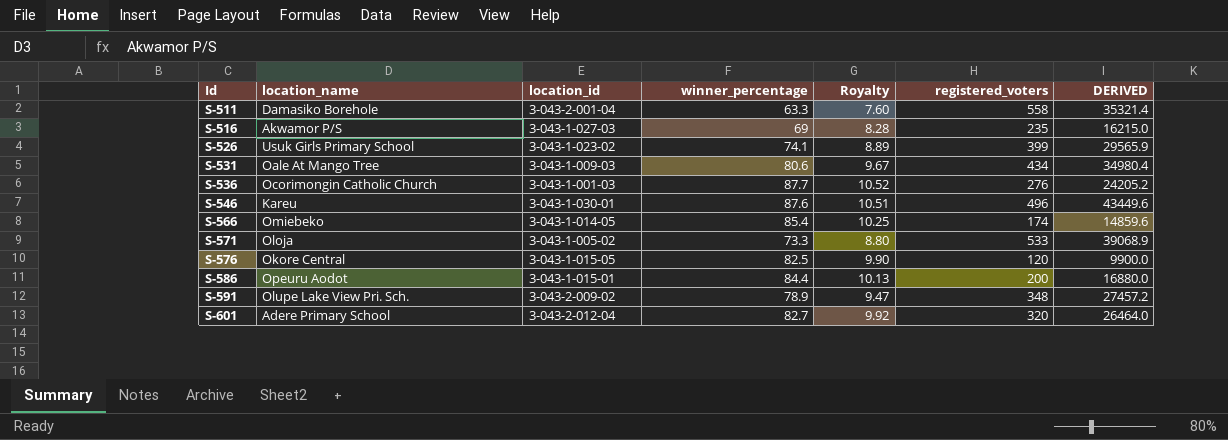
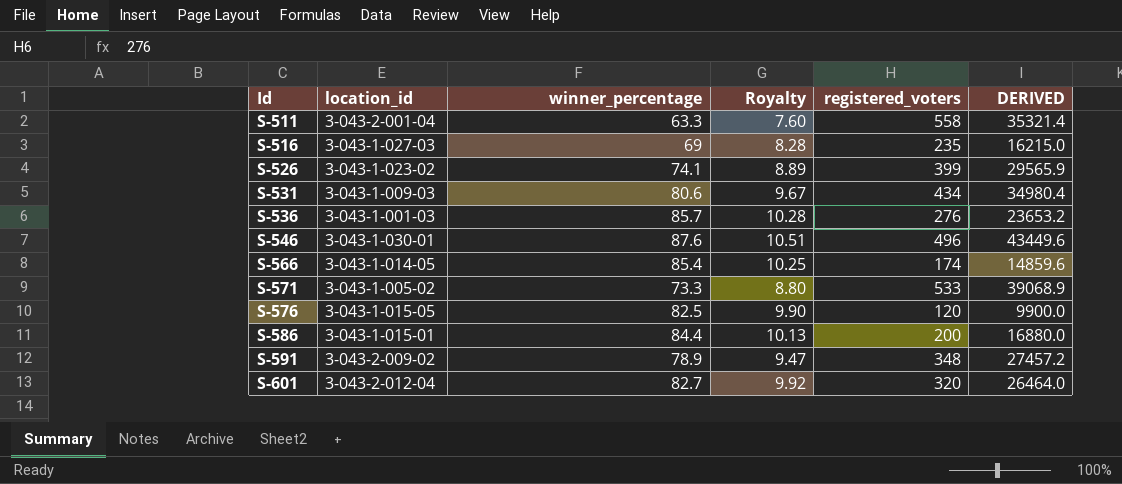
column location_name | position: 2 -> none
S-536 | winner_percentage: 87.7 -> 85.7
S-536 | Royalty: 10.52 -> 10.28
S-536 | DERIVED: 24205.2 -> 23653.2

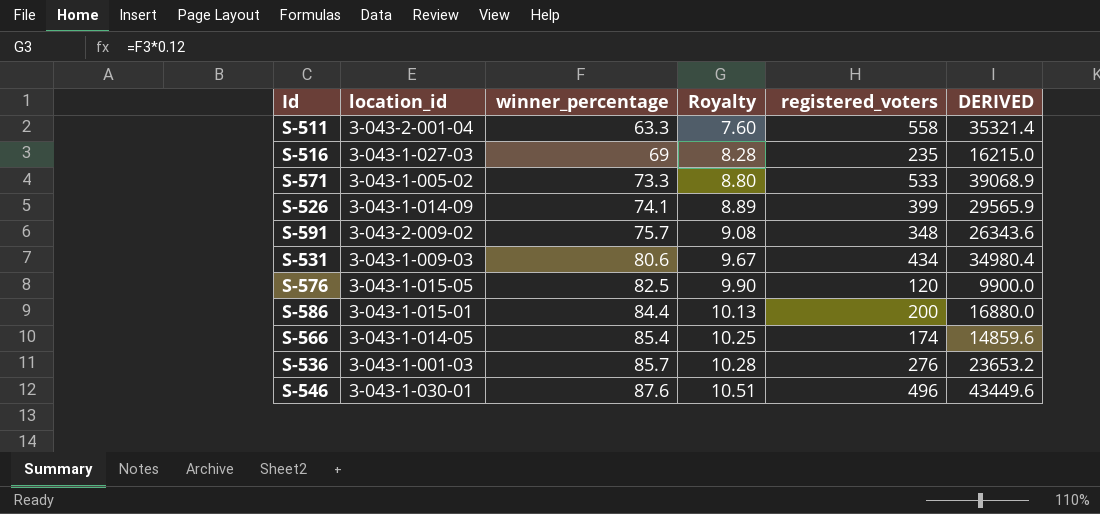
row order: Id ascending -> winner_percentage ascending
row S-601: 3-043-2-012-04 | 82.7 | 9.92 | 320 | 26464.0 -> none
S-526 | location_id: 3-043-1-023-02 -> 3-043-1-014-09
S-591 | winner_percentage: 78.9 -> 75.7
S-591 | Royalty: 9.47 -> 9.08
S-591 | DERIVED: 27457.2 -> 26343.6

